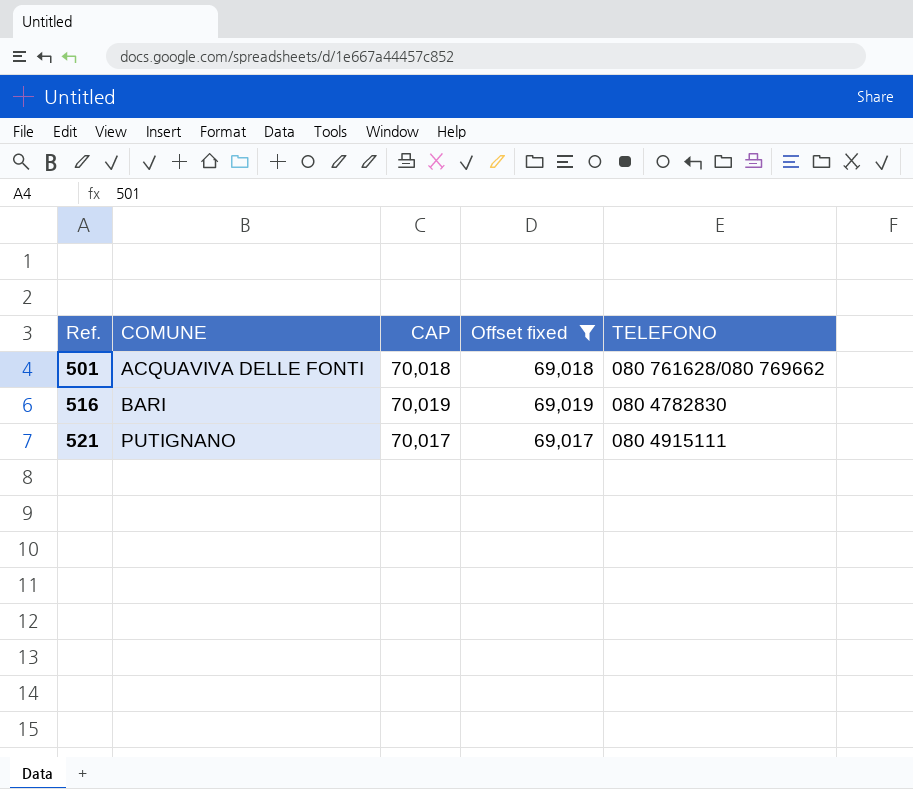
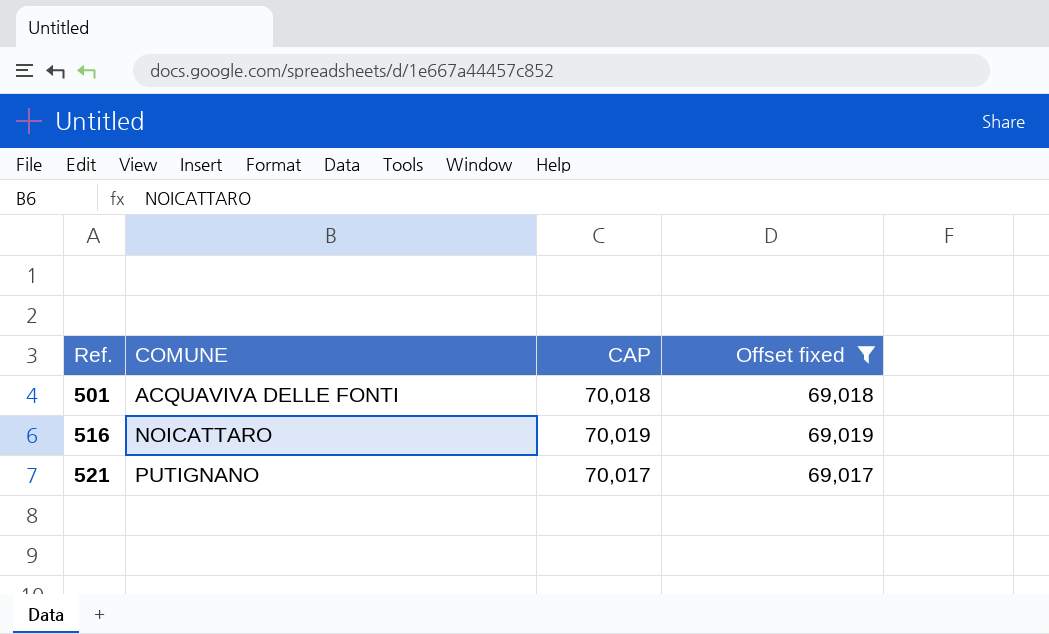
column TELEFONO | position: 5 -> none
516 | COMUNE: BARI -> NOICATTARO

